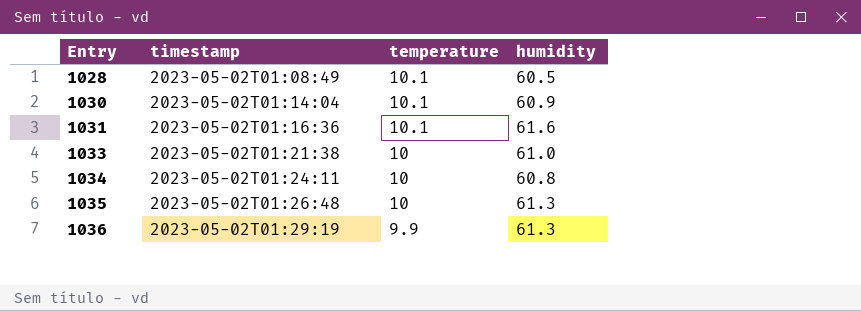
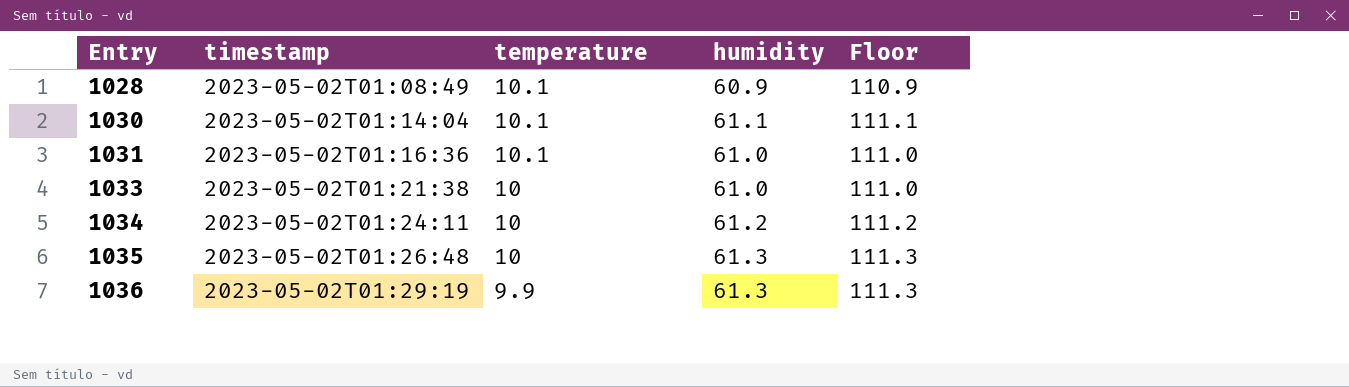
column Floor | formula: none -> [humidity] + 50
1028 | humidity: 60.5 -> 60.9
1030 | humidity: 60.9 -> 61.1
1031 | humidity: 61.6 -> 61.0
1034 | humidity: 60.8 -> 61.2

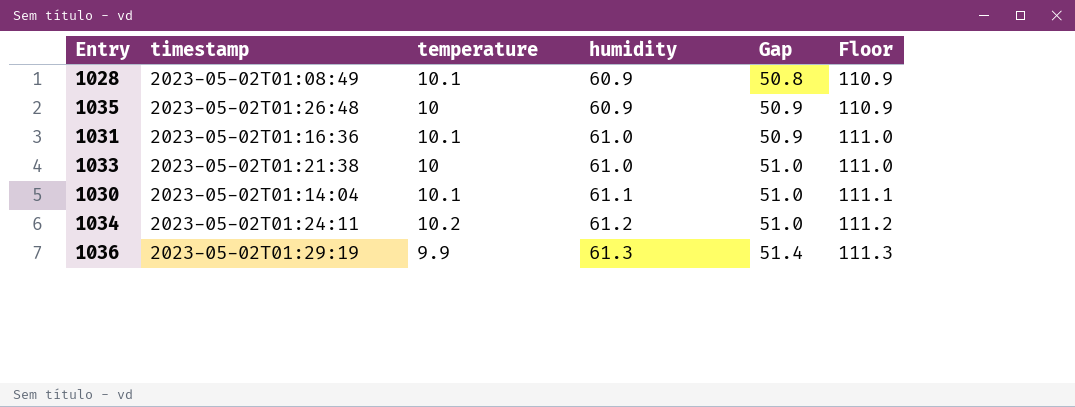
row order: Entry ascending -> humidity ascending
column Gap | formula: none -> [humidity] - [temperature]
1035 | humidity: 61.3 -> 60.9
1035 | Floor: 111.3 -> 110.9
1034 | temperature: 10 -> 10.2

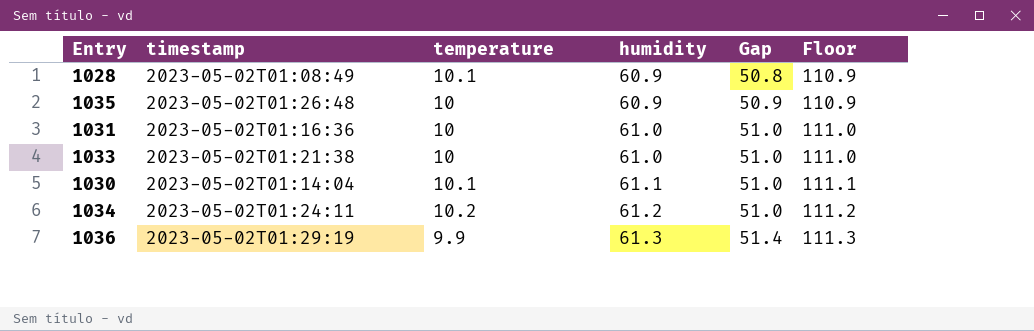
1031 | temperature: 10.1 -> 10
1031 | Gap: 50.9 -> 51.0

